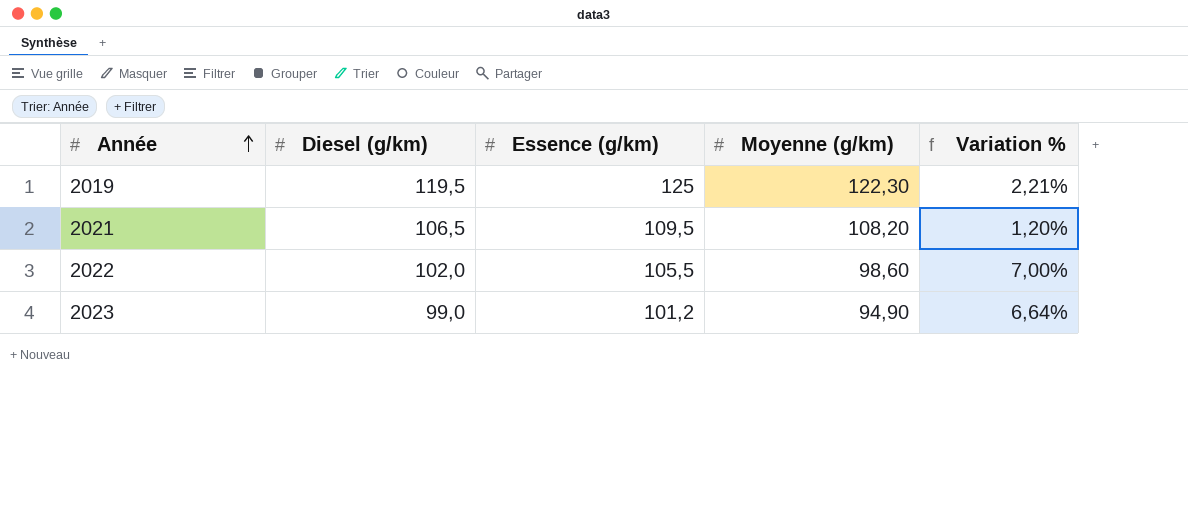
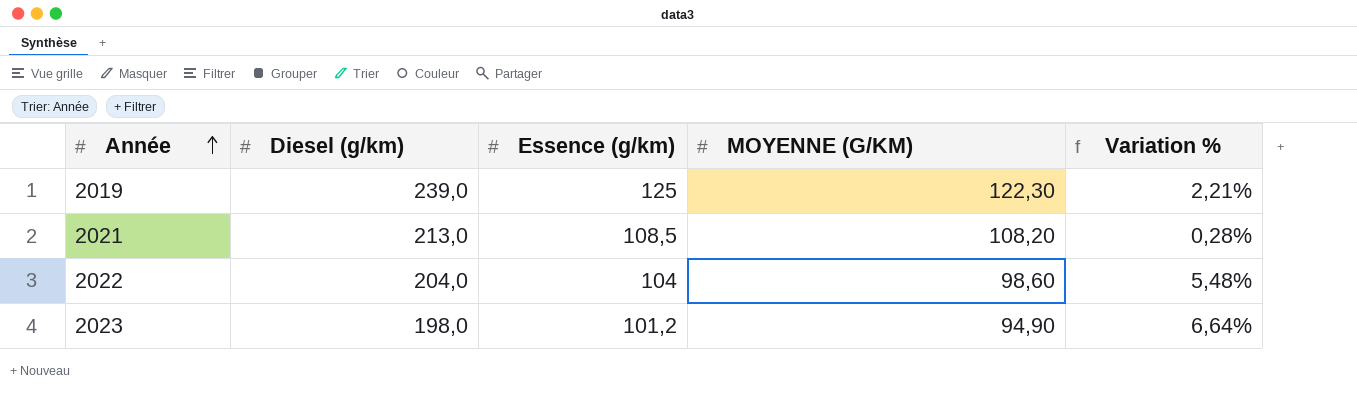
column name: Moyenne (g/km) -> MOYENNE (G/KM)
2019 | Diesel (g/km): 119,5 -> 239,0
2021 | Diesel (g/km): 106,5 -> 213,0
2021 | Essence (g/km): 109,5 -> 108,5
2021 | Variation %: 1,20% -> 0,28%
2022 | Diesel (g/km): 102,0 -> 204,0
2022 | Essence (g/km): 105,5 -> 104
2022 | Variation %: 7,00% -> 5,48%
2023 | Diesel (g/km): 99,0 -> 198,0

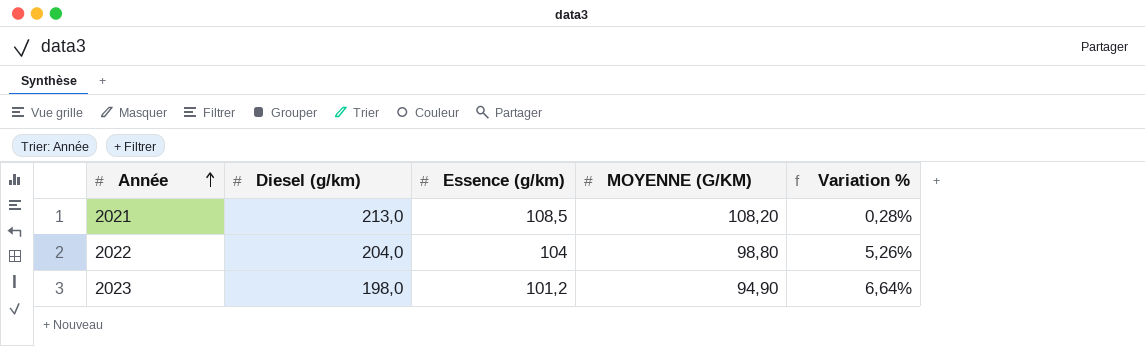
row 2019: 239,0 | 125 | 122,30 | 2,21% -> none
2022 | MOYENNE (G/KM): 98,60 -> 98,80
2022 | Variation %: 5,48% -> 5,26%

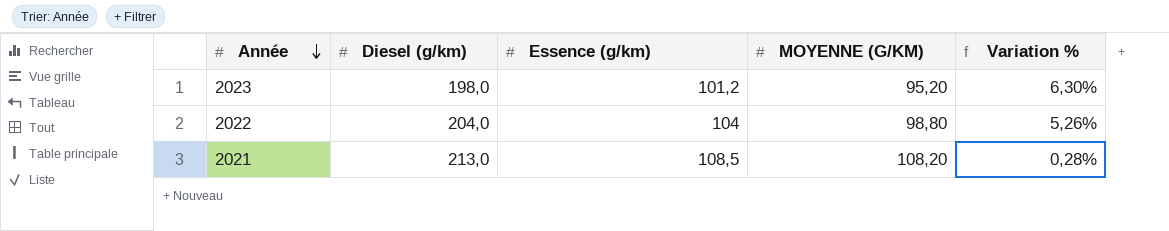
row order: Année ascending -> Année descending
2023 | MOYENNE (G/KM): 94,90 -> 95,20
2023 | Variation %: 6,64% -> 6,30%

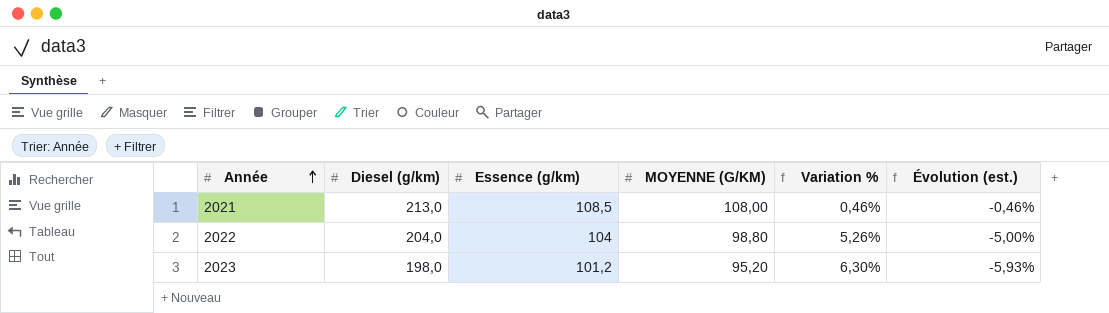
row order: Année descending -> Année ascending
column Évolution (est.) | formula: none -> ([MOYENNE (G/KM)] - [Essence (g/km)]) / [Essence (g/km)]
2021 | MOYENNE (G/KM): 108,20 -> 108,00
2021 | Variation %: 0,28% -> 0,46%

